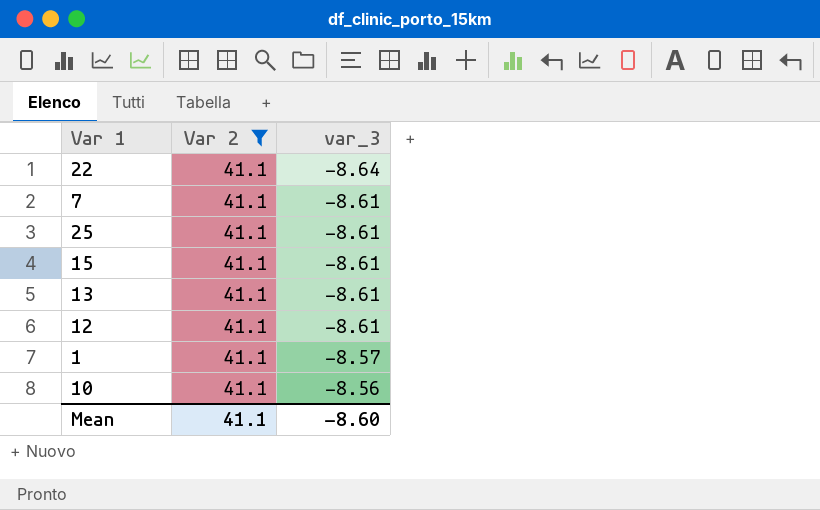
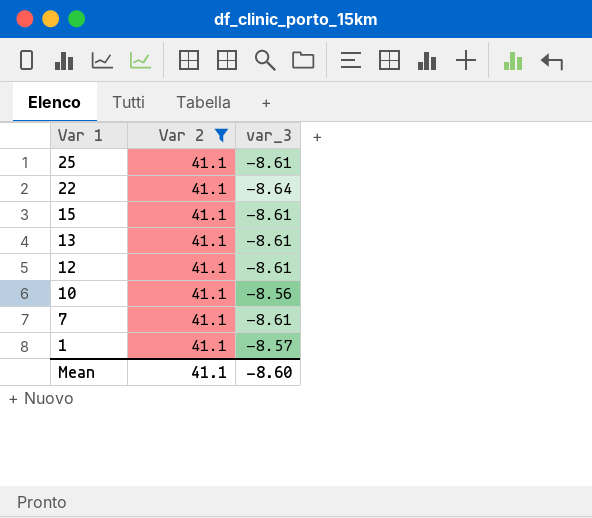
row order: var_3 ascending -> Var 1 descending

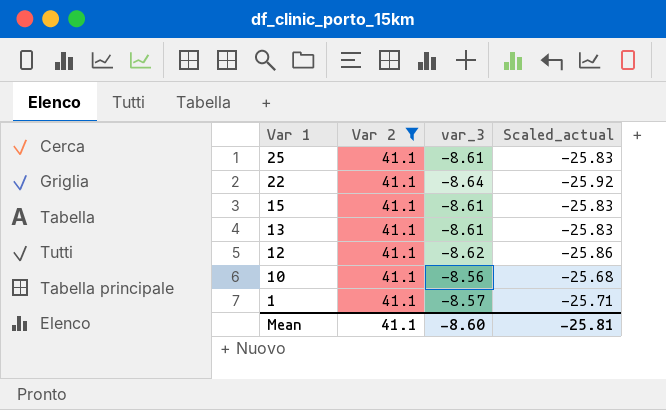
column Scaled_actual | formula: none -> [var_3] * 3
row 7: 41.1 | -8.61 -> none
12 | var_3: -8.61 -> -8.62

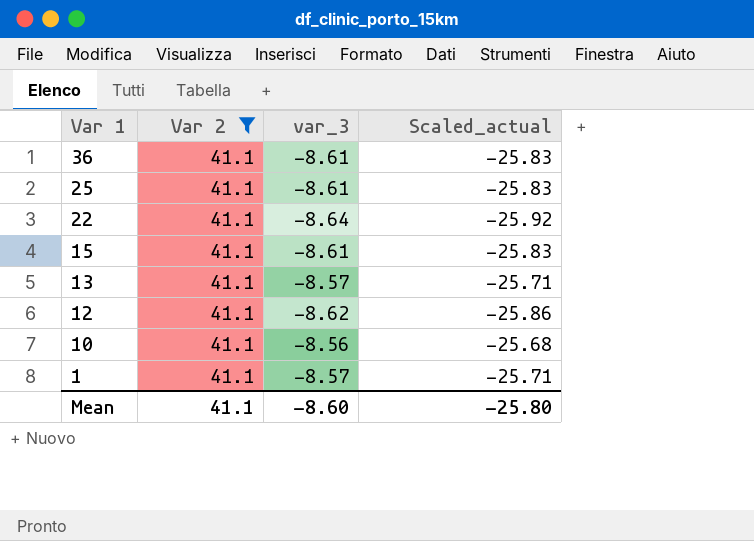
row 36: none -> 41.1 | -8.61 | -25.83
13 | var_3: -8.61 -> -8.57
13 | Scaled_actual: -25.83 -> -25.71
Mean | Scaled_actual: -25.81 -> -25.80

